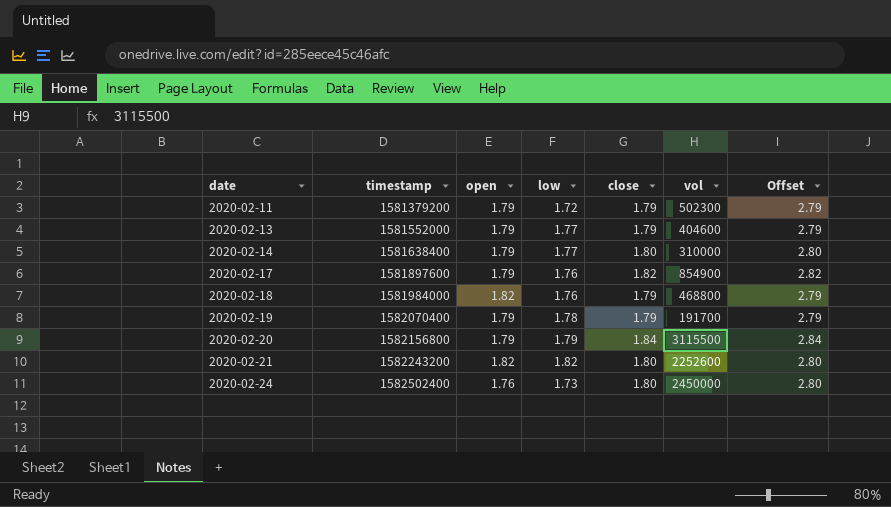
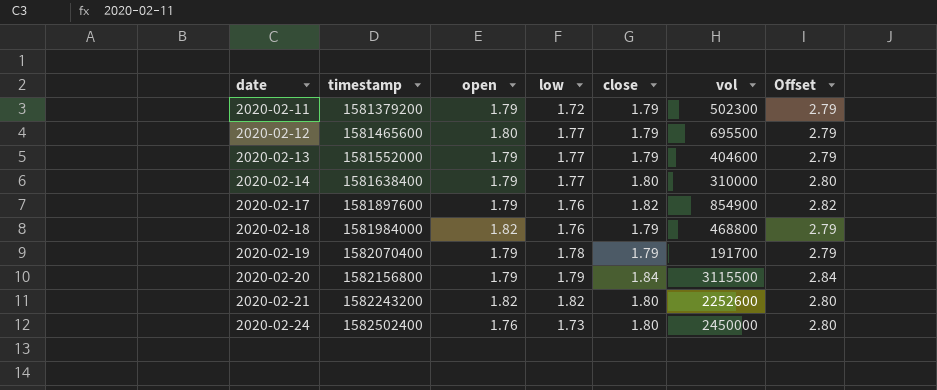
row 2020-02-12: none -> 1581465600 | 1.80 | 1.77 | 1.79 | 695500 | 2.79

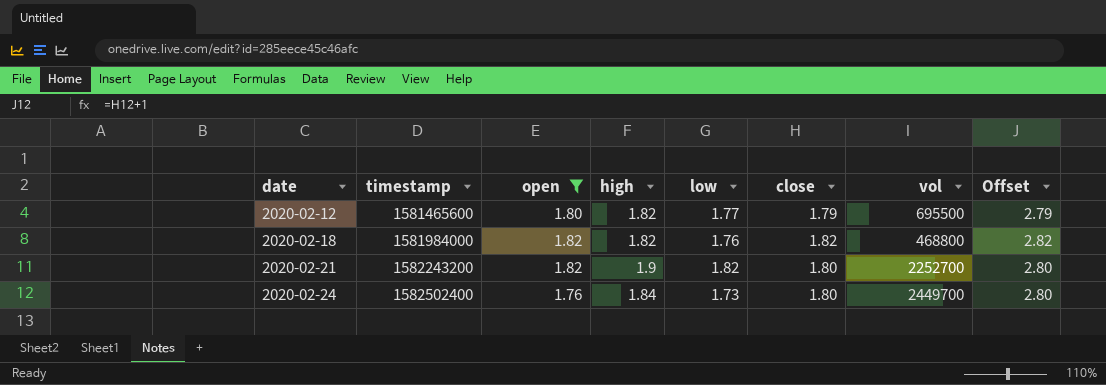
filter: none -> open != 1.79
column high | position: none -> 4
2020-02-18 | close: 1.79 -> 1.82
2020-02-18 | Offset: 2.79 -> 2.82
2020-02-21 | vol: 2252600 -> 2252700
2020-02-24 | vol: 2450000 -> 2449700

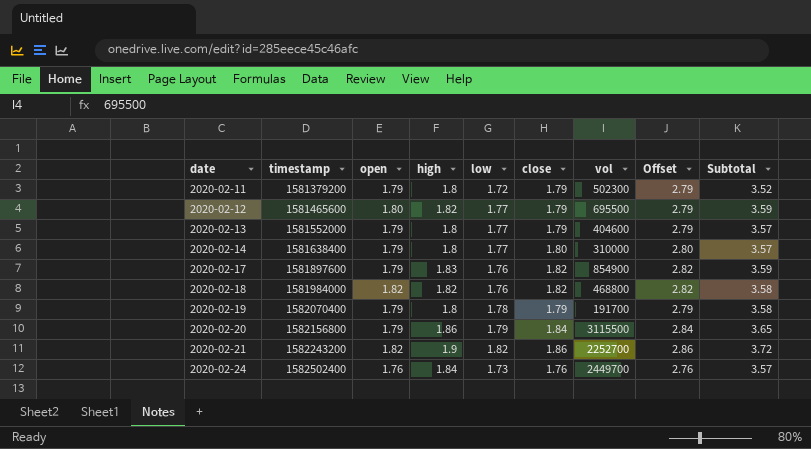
filter: open != 1.79 -> none
column Subtotal | formula: none -> [high] + [low]
2020-02-21 | close: 1.80 -> 1.86
2020-02-21 | Offset: 2.80 -> 2.86
2020-02-24 | close: 1.80 -> 1.76
2020-02-24 | Offset: 2.80 -> 2.76

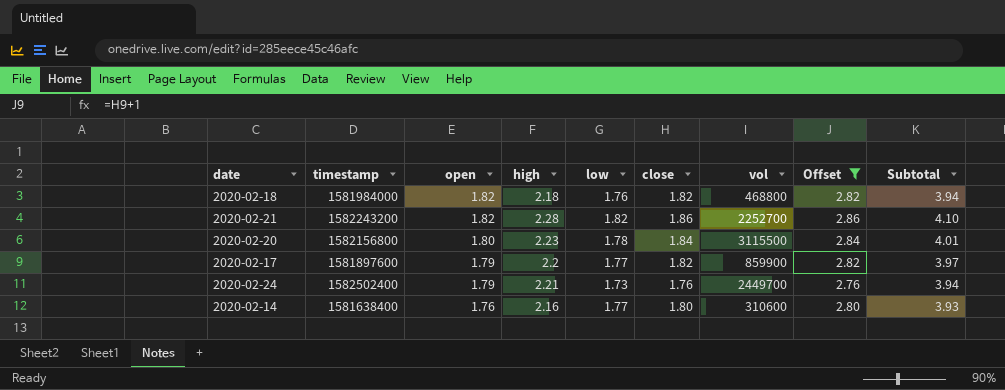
filter: none -> Offset != 2.79
row order: date ascending -> open descending
2020-02-18 | high: 1.82 -> 2.18
2020-02-18 | Subtotal: 3.58 -> 3.94
2020-02-21 | high: 1.9 -> 2.28
2020-02-21 | Subtotal: 3.72 -> 4.10
2020-02-20 | open: 1.79 -> 1.80
2020-02-20 | high: 1.86 -> 2.23
2020-02-20 | low: 1.79 -> 1.78
2020-02-20 | Subtotal: 3.65 -> 4.01
2020-02-17 | high: 1.83 -> 2.2
2020-02-17 | low: 1.76 -> 1.77
2020-02-17 | vol: 854900 -> 859900
2020-02-17 | Subtotal: 3.59 -> 3.97
2020-02-24 | open: 1.76 -> 1.79
2020-02-24 | high: 1.84 -> 2.21
2020-02-24 | Subtotal: 3.57 -> 3.94
2020-02-14 | open: 1.79 -> 1.76
2020-02-14 | high: 1.8 -> 2.16
2020-02-14 | vol: 310000 -> 310600
2020-02-14 | Subtotal: 3.57 -> 3.93

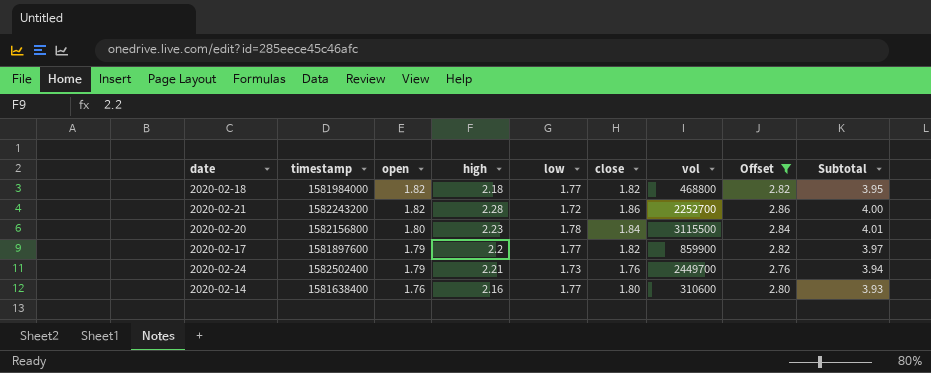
2020-02-18 | low: 1.76 -> 1.77
2020-02-18 | Subtotal: 3.94 -> 3.95
2020-02-21 | low: 1.82 -> 1.72
2020-02-21 | Subtotal: 4.10 -> 4.00

